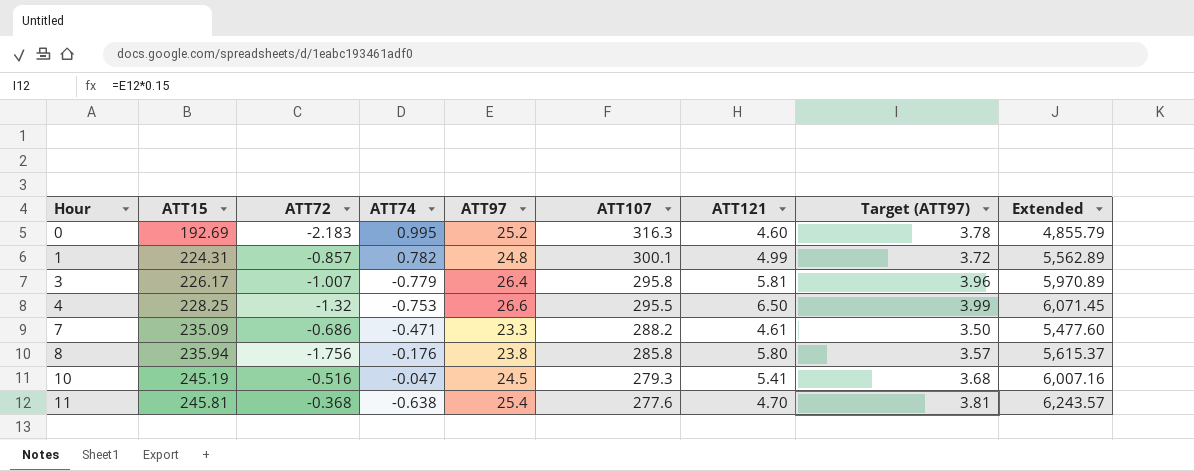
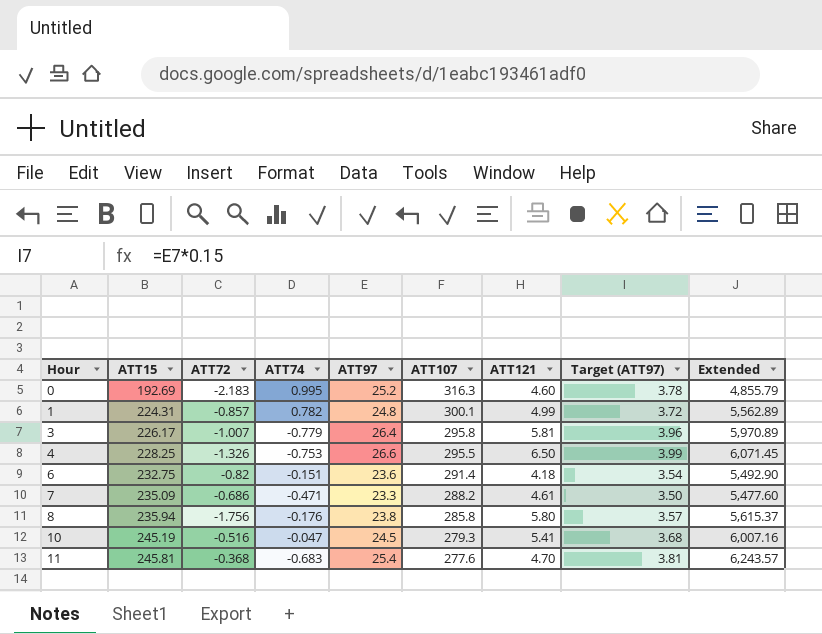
4 | ATT72: -1.32 -> -1.326
row 6: none -> 232.75 | -0.82 | -0.151 | 23.6 | 291.4 | 4.18 | 3.54 | 5,492.90
11 | ATT74: -0.638 -> -0.683

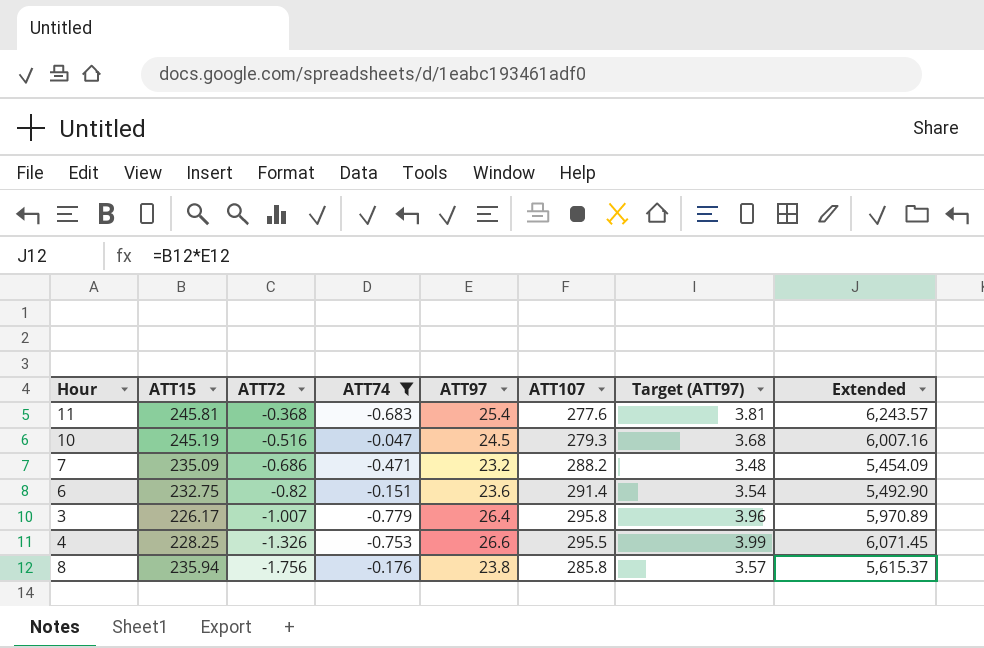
filter: none -> ATT74 <= -0.047
row order: Hour ascending -> ATT72 descending
column ATT121 | position: 7 -> none
7 | ATT97: 23.3 -> 23.2
7 | Target (ATT97): 3.50 -> 3.48
7 | Extended: 5,477.60 -> 5,454.09

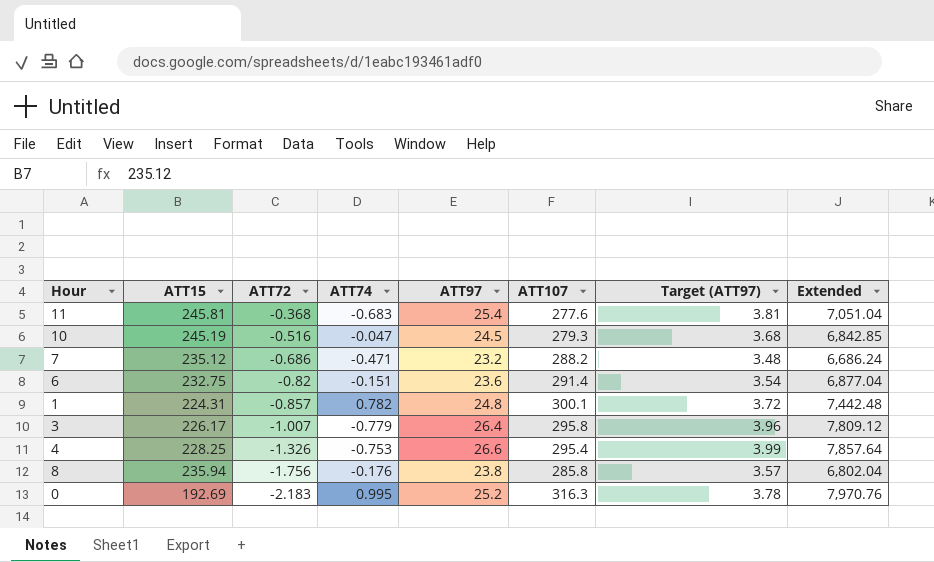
filter: ATT74 <= -0.047 -> none
column Extended | formula: [ATT15] * [ATT97] -> [ATT97] * [ATT107]
7 | ATT15: 235.09 -> 235.12
4 | ATT107: 295.5 -> 295.4

